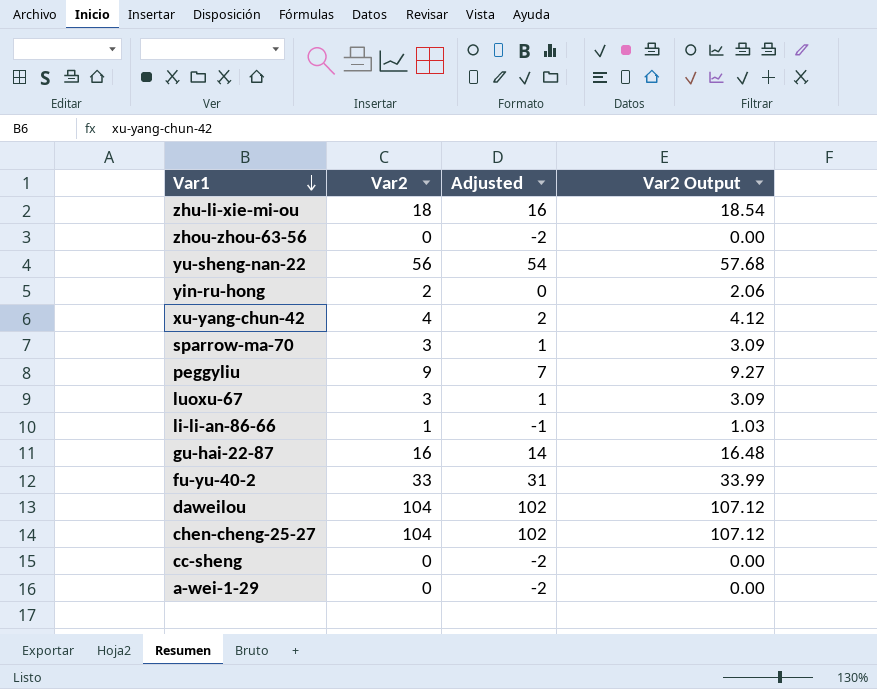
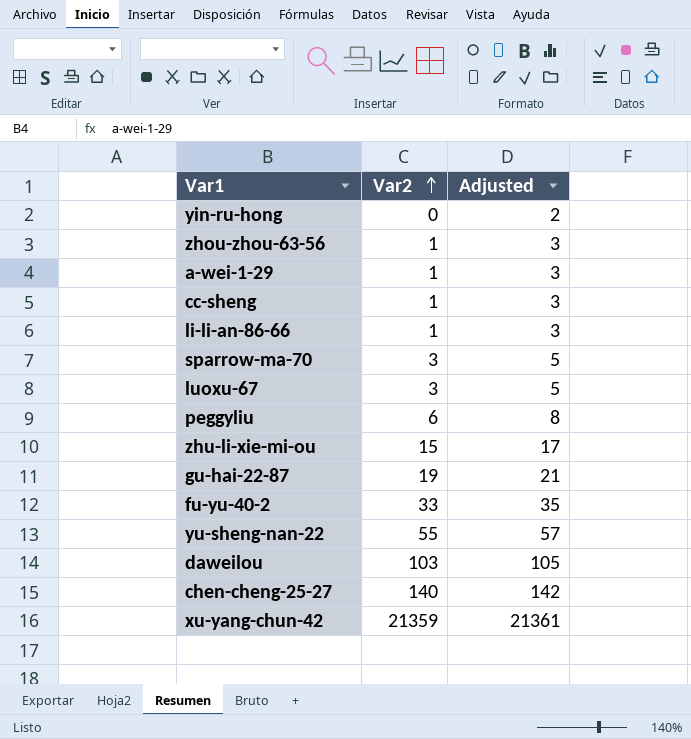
row order: Var1 descending -> Var2 ascending
column Var2 Output | formula: [Var2] * 1.03 -> none
column Adjusted | formula: [Var2] - 2 -> [Var2] + 2
yin-ru-hong | Var2: 2 -> 0
zhou-zhou-63-56 | Var2: 0 -> 1
a-wei-1-29 | Var2: 0 -> 1
cc-sheng | Var2: 0 -> 1
peggyliu | Var2: 9 -> 6
zhu-li-xie-mi-ou | Var2: 18 -> 15
gu-hai-22-87 | Var2: 16 -> 19
yu-sheng-nan-22 | Var2: 56 -> 55
daweilou | Var2: 104 -> 103
chen-cheng-25-27 | Var2: 104 -> 140
xu-yang-chun-42 | Var2: 4 -> 21359

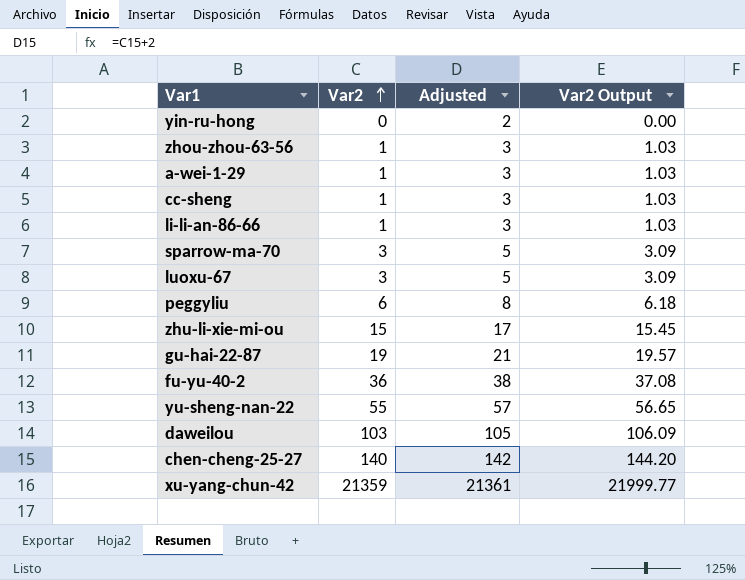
column Var2 Output | formula: none -> [Var2] * 1.03
fu-yu-40-2 | Var2: 33 -> 36
fu-yu-40-2 | Adjusted: 35 -> 38

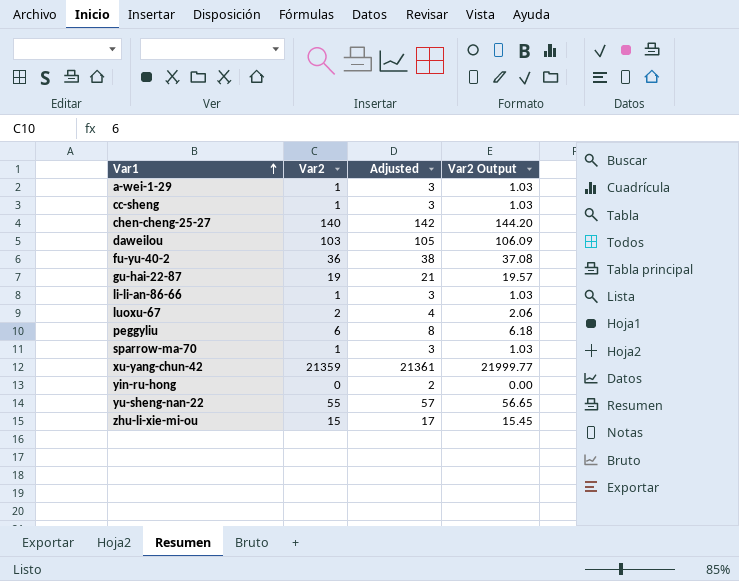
row order: Var2 ascending -> Var1 ascending
row zhou-zhou-63-56: 1 | 3 | 1.03 -> none
luoxu-67 | Var2: 3 -> 2
luoxu-67 | Adjusted: 5 -> 4
luoxu-67 | Var2 Output: 3.09 -> 2.06
sparrow-ma-70 | Var2: 3 -> 1
sparrow-ma-70 | Adjusted: 5 -> 3
sparrow-ma-70 | Var2 Output: 3.09 -> 1.03

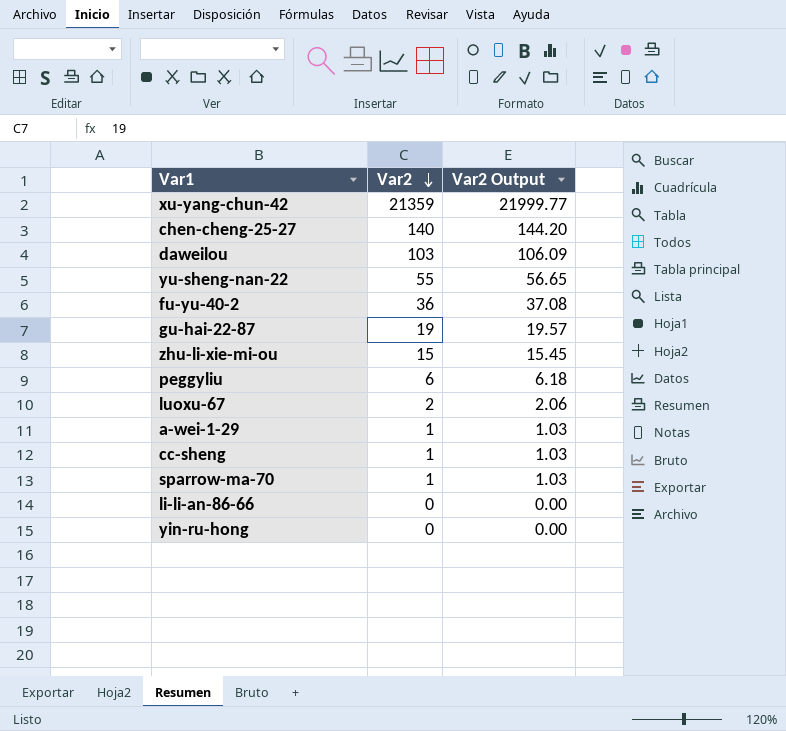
row order: Var1 ascending -> Var2 descending
column Adjusted | formula: [Var2] + 2 -> none
li-li-an-86-66 | Var2: 1 -> 0
li-li-an-86-66 | Var2 Output: 1.03 -> 0.00

